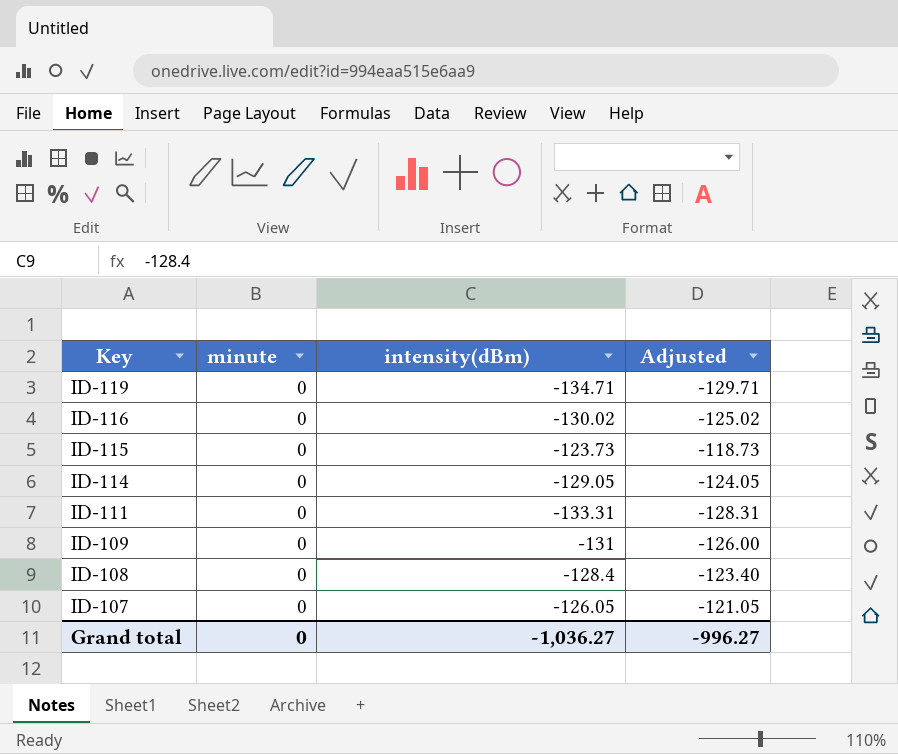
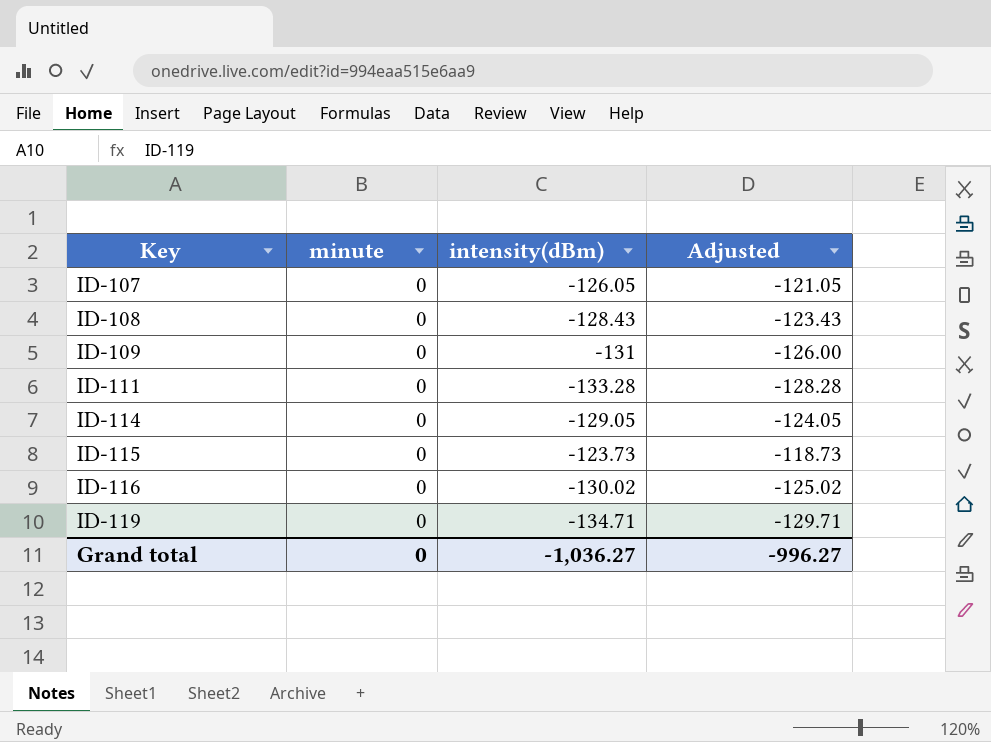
row order: Key descending -> Key ascending
ID-108 | intensity(dBm): -128.4 -> -128.43
ID-108 | Adjusted: -123.40 -> -123.43
ID-111 | intensity(dBm): -133.31 -> -133.28
ID-111 | Adjusted: -128.31 -> -128.28

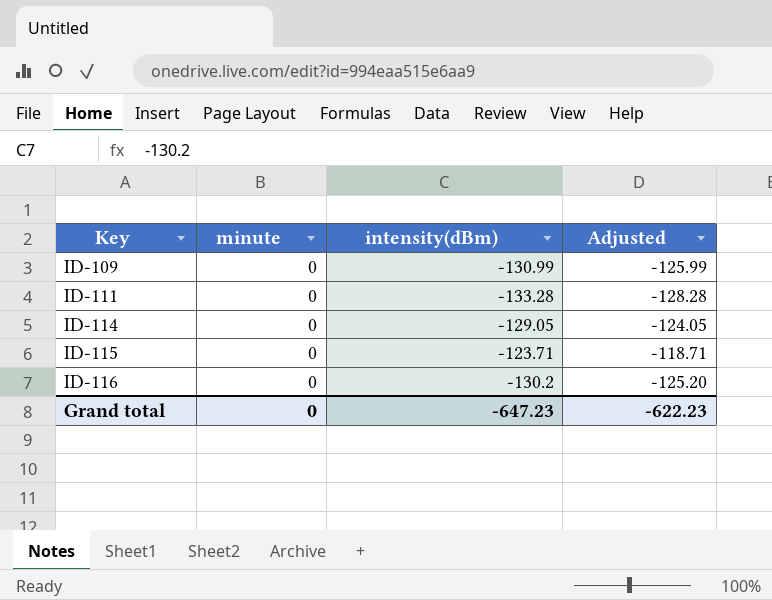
row ID-107: 0 | -126.05 | -121.05 -> none
row ID-108: 0 | -128.43 | -123.43 -> none
row ID-119: 0 | -134.71 | -129.71 -> none
ID-109 | intensity(dBm): -131 -> -130.99
ID-109 | Adjusted: -126.00 -> -125.99
ID-115 | intensity(dBm): -123.73 -> -123.71
ID-115 | Adjusted: -118.73 -> -118.71
ID-116 | intensity(dBm): -130.02 -> -130.2
ID-116 | Adjusted: -125.02 -> -125.20
Grand total | intensity(dBm): -1,036.27 -> -647.23
Grand total | Adjusted: -996.27 -> -622.23

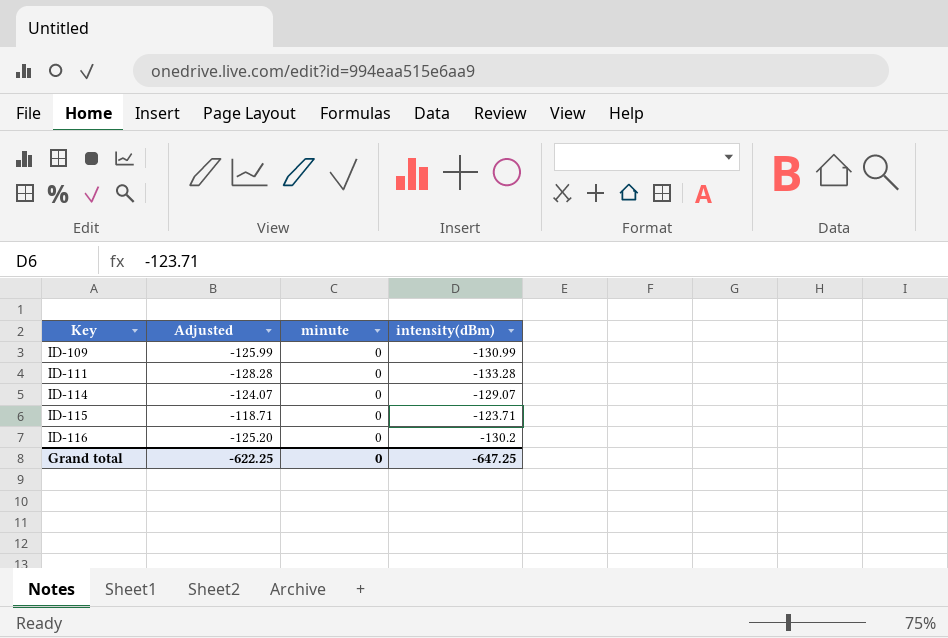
column Adjusted | position: 4 -> 2
ID-114 | Adjusted: -124.05 -> -124.07
ID-114 | intensity(dBm): -129.05 -> -129.07
Grand total | Adjusted: -622.23 -> -622.25
Grand total | intensity(dBm): -647.23 -> -647.25

